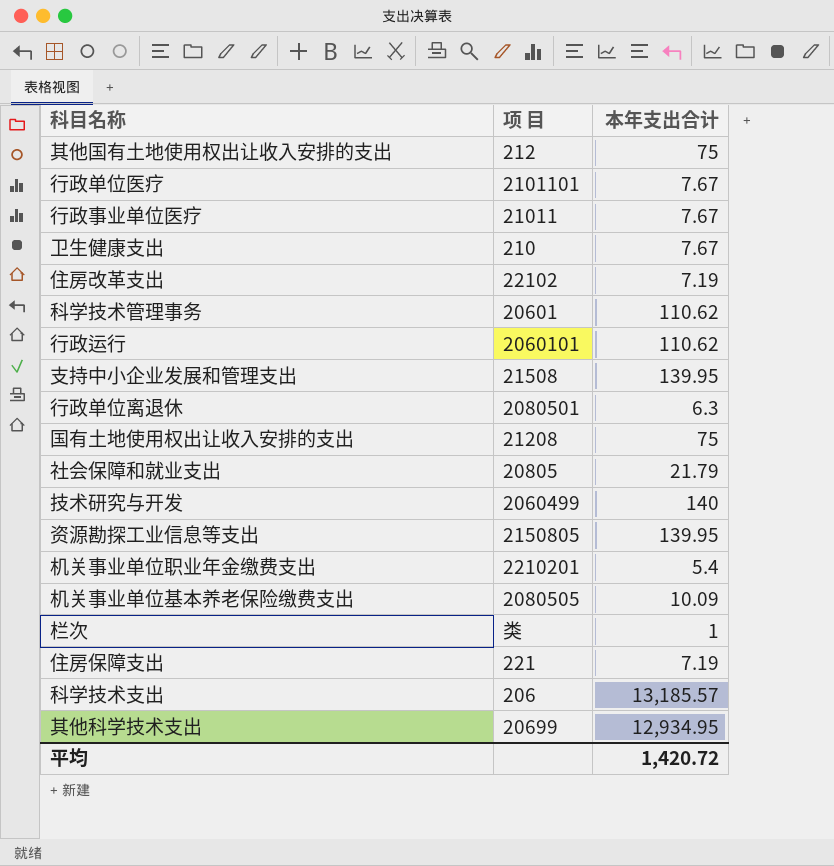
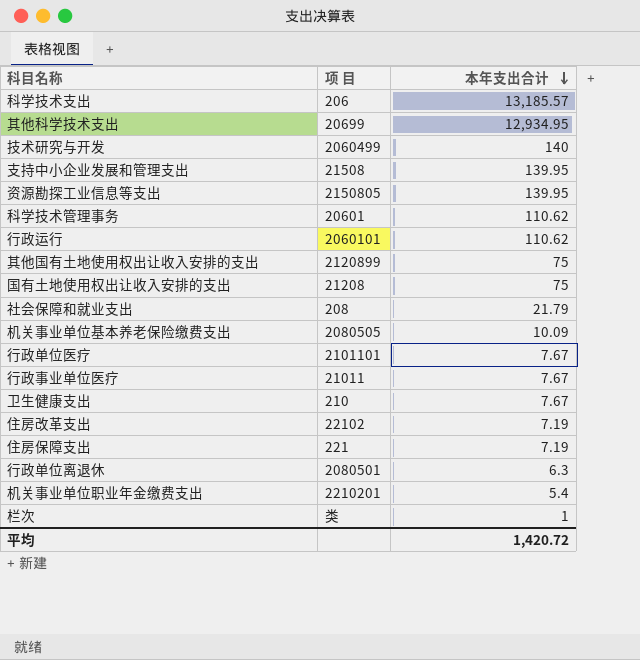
row order: none -> 本年支出合计 descending
其他国有土地使用权出让收入安排的支出 | 项 目: 212 -> 2120899
社会保障和就业支出 | 项 目: 20805 -> 208

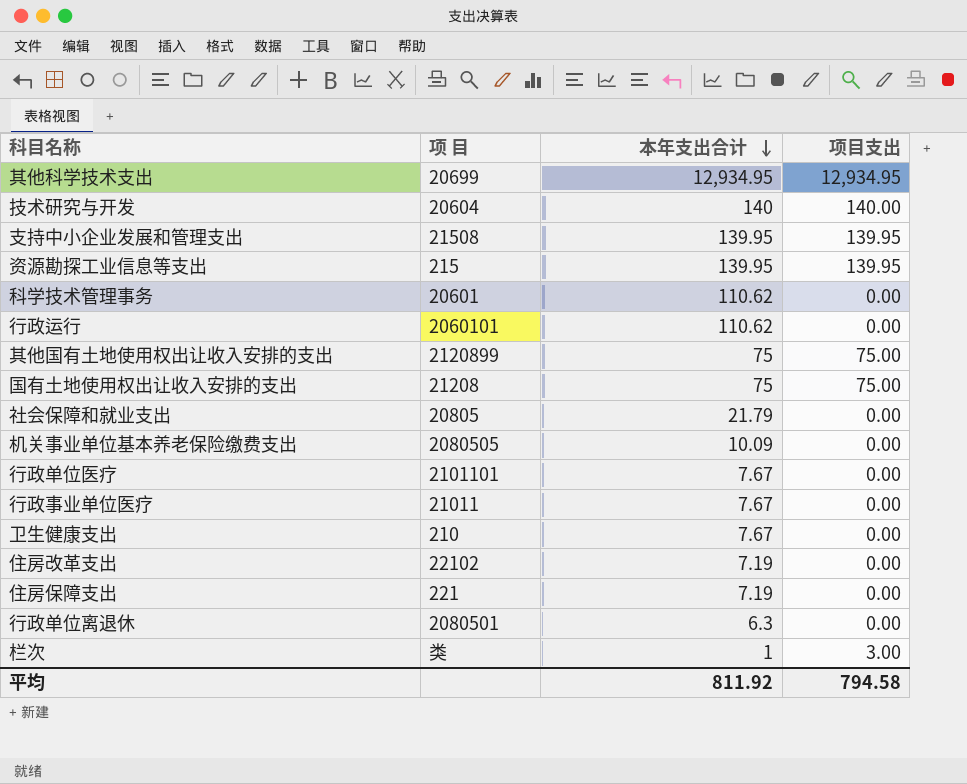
column 项目支出 | position: none -> 4
row 科学技术支出: 206 | 13,185.57 -> none
row 机关事业单位职业年金缴费支出: 2210201 | 5.4 -> none
技术研究与开发 | 项 目: 2060499 -> 20604
资源勘探工业信息等支出 | 项 目: 2150805 -> 215
社会保障和就业支出 | 项 目: 208 -> 20805
平均 | 本年支出合计: 1,420.72 -> 811.92

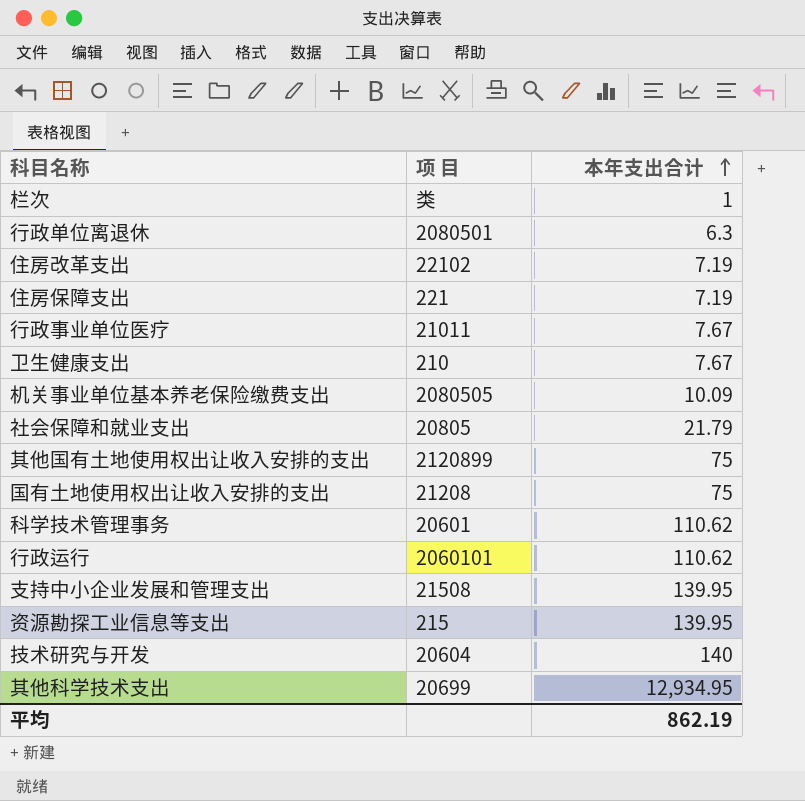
row order: 本年支出合计 descending -> 本年支出合计 ascending
column 项目支出 | position: 4 -> none
row 行政单位医疗: 2101101 | 7.67 | 0.00 -> none
平均 | 本年支出合计: 811.92 -> 862.19

